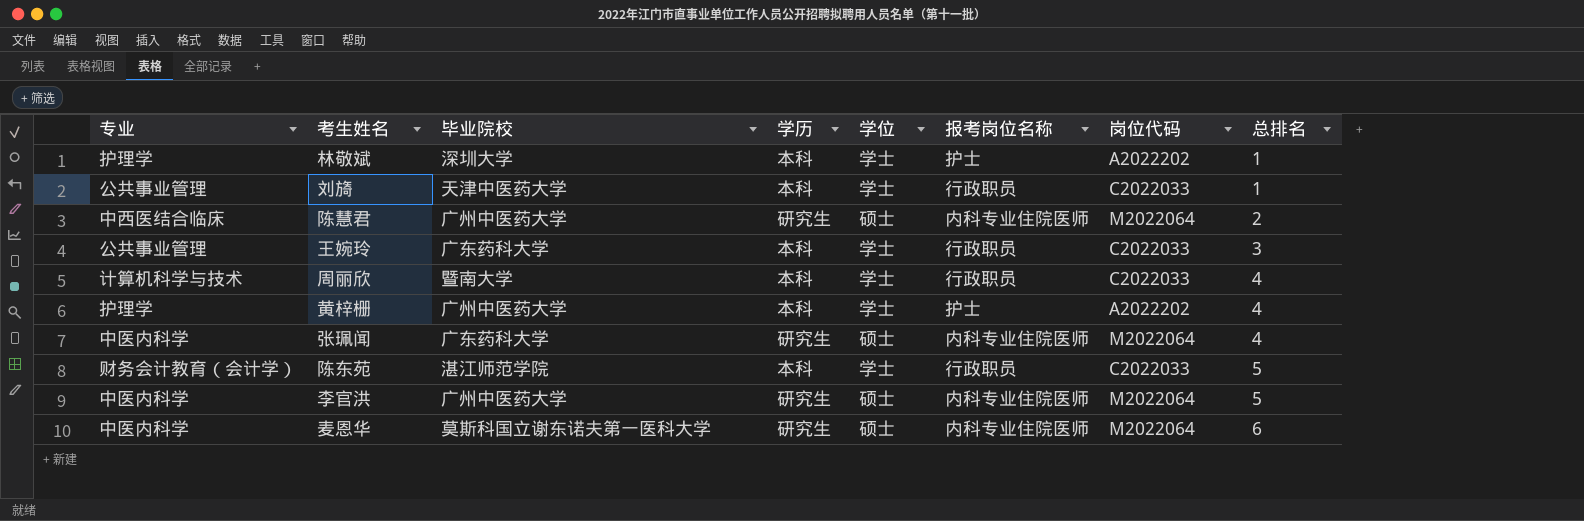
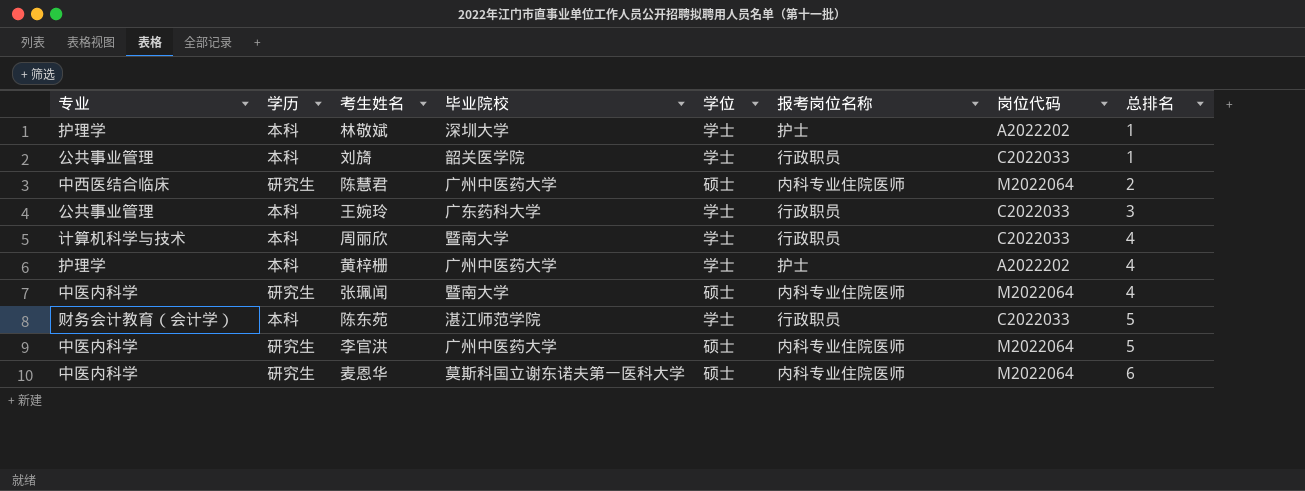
column 学历 | position: 4 -> 2
刘旖 | 毕业院校: 天津中医药大学 -> 韶关医学院
张珮闻 | 毕业院校: 广东药科大学 -> 暨南大学

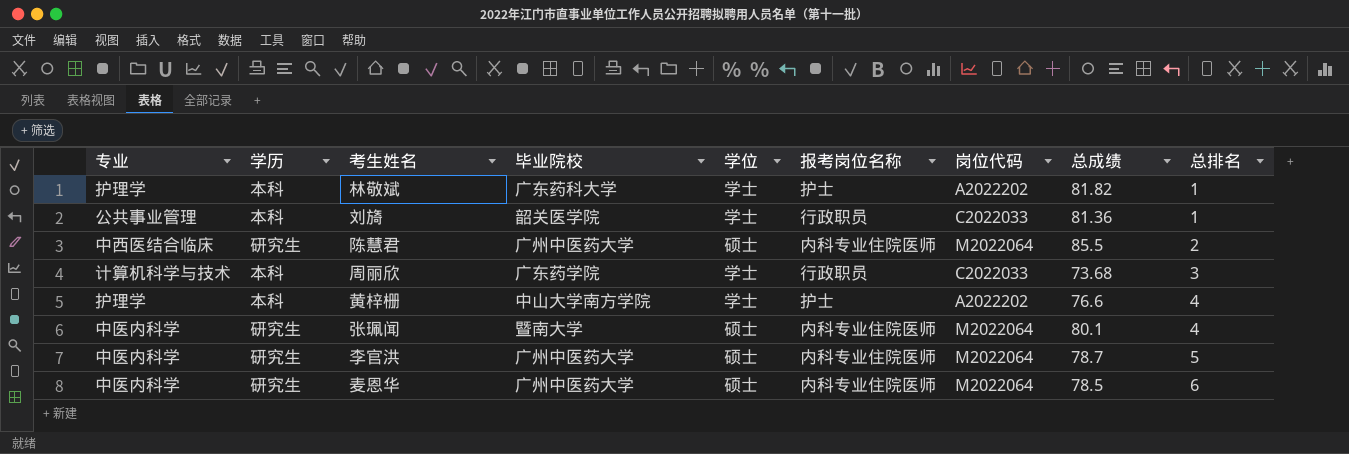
column 总成绩 | position: none -> 8
row 王婉玲: 公共事业管理 | 本科 | 广东药科大学 | 学士 | 行政职员 | C2022033 | 3 -> none
row 陈东苑: 财务会计教育（会计学） | 本科 | 湛江师范学院 | 学士 | 行政职员 | C2022033 | 5 -> none
林敬斌 | 毕业院校: 深圳大学 -> 广东药科大学
周丽欣 | 毕业院校: 暨南大学 -> 广东药学院
周丽欣 | 总排名: 4 -> 3
黄梓栅 | 毕业院校: 广州中医药大学 -> 中山大学南方学院
麦恩华 | 毕业院校: 莫斯科国立谢东诺夫第一医科大学 -> 广州中医药大学

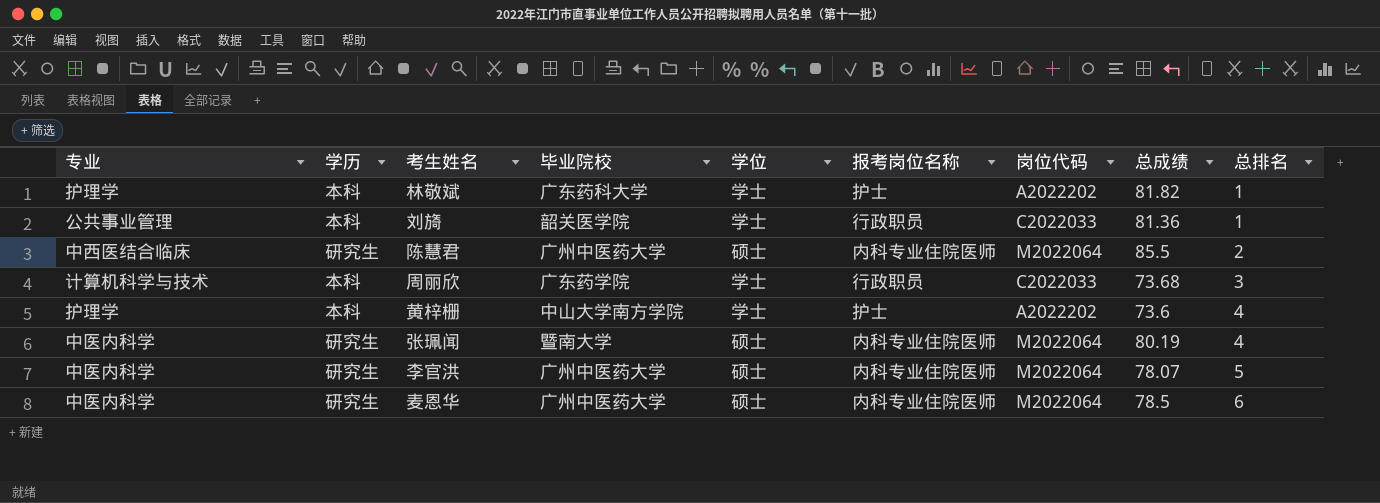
黄梓栅 | 总成绩: 76.6 -> 73.6
张珮闻 | 总成绩: 80.1 -> 80.19
李官洪 | 总成绩: 78.7 -> 78.07

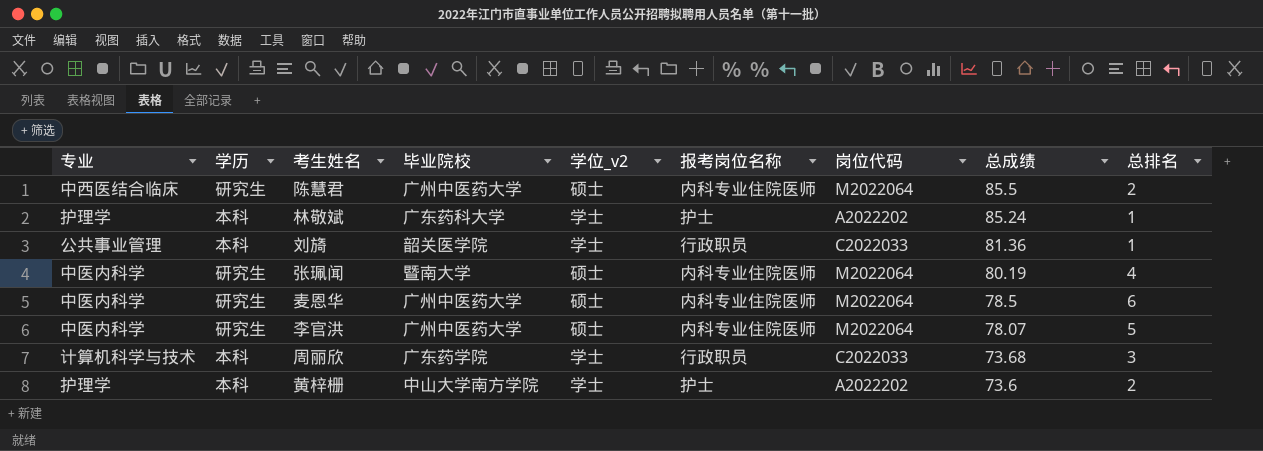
row order: 总排名 ascending -> 总成绩 descending
column name: 学位 -> 学位_v2
林敬斌 | 总成绩: 81.82 -> 85.24
黄梓栅 | 总排名: 4 -> 2

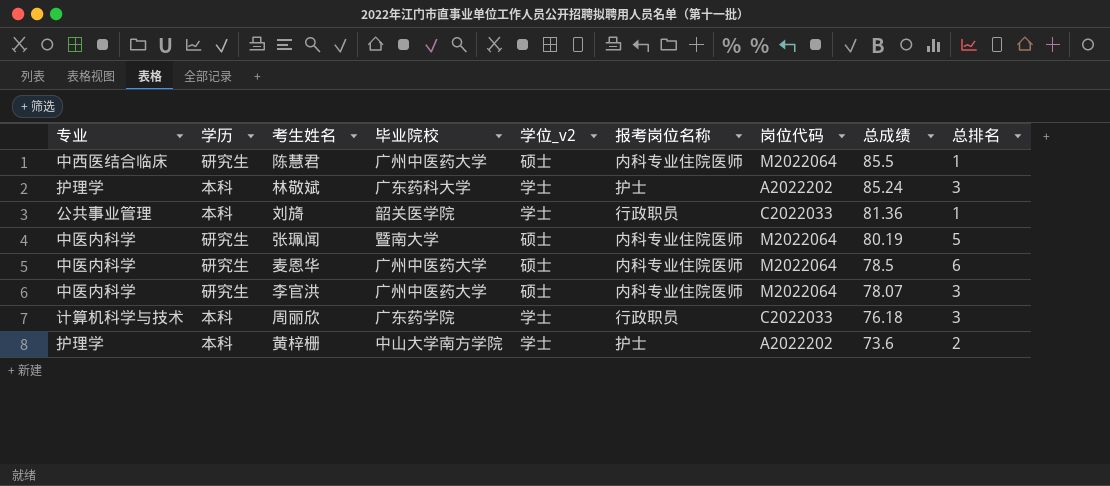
陈慧君 | 总排名: 2 -> 1
林敬斌 | 总排名: 1 -> 3
张珮闻 | 总排名: 4 -> 5
李官洪 | 总排名: 5 -> 3
周丽欣 | 总成绩: 73.68 -> 76.18

